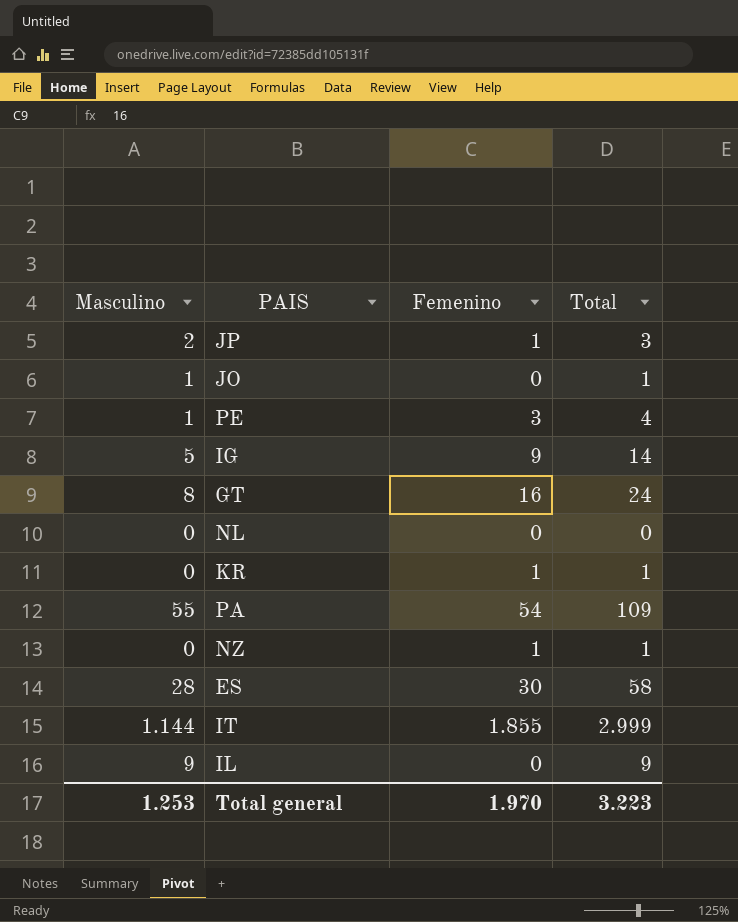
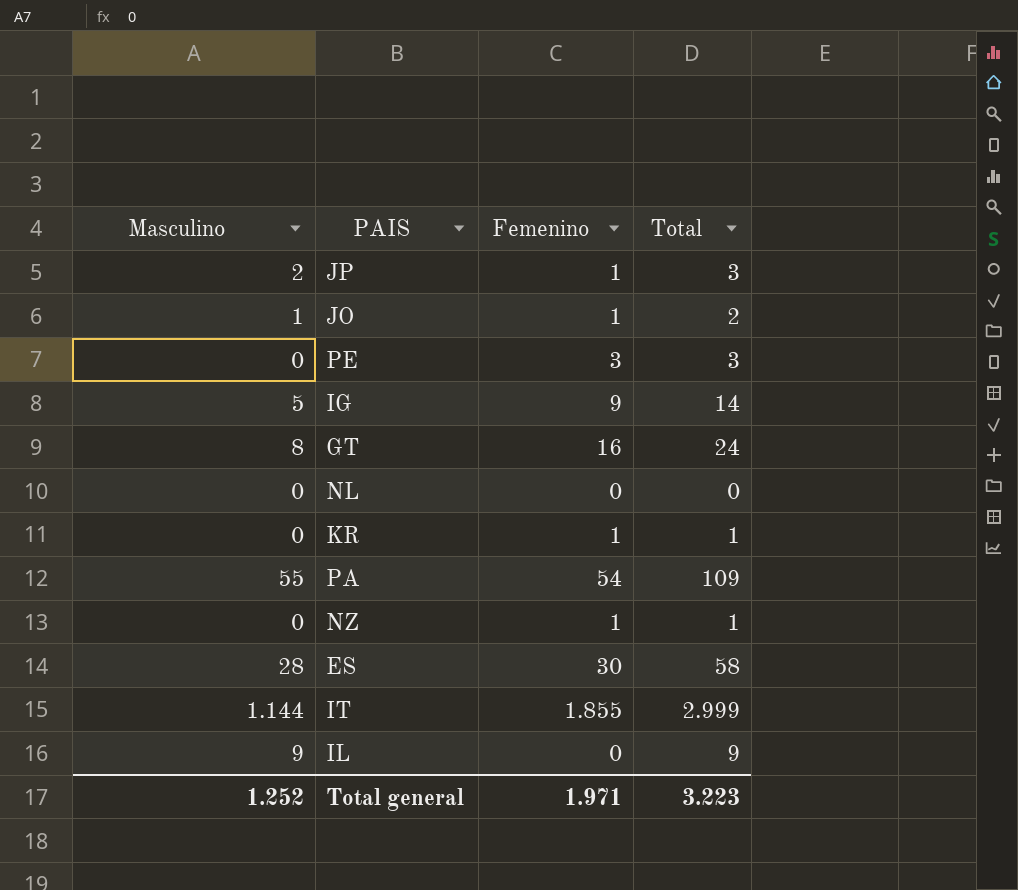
JO | Femenino: 0 -> 1
JO | Total: 1 -> 2
PE | Masculino: 1 -> 0
PE | Total: 4 -> 3
Total general | Masculino: 1.253 -> 1.252
Total general | Femenino: 1.970 -> 1.971

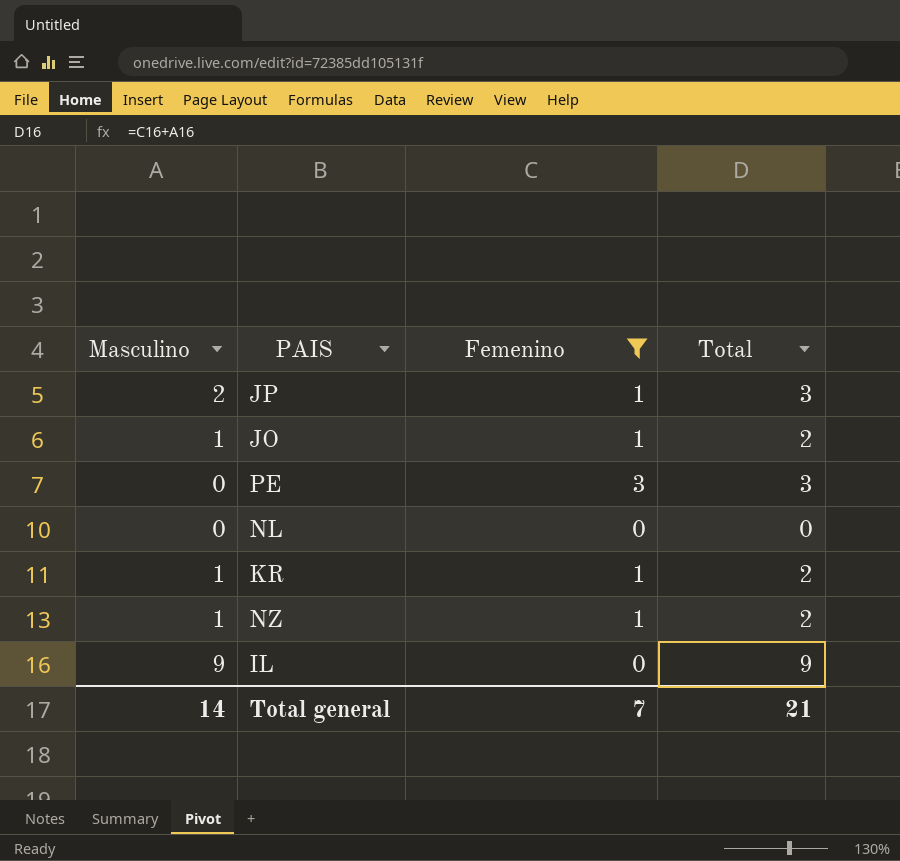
filter: none -> Femenino <= 3
KR | Masculino: 0 -> 1
KR | Total: 1 -> 2
NZ | Masculino: 0 -> 1
NZ | Total: 1 -> 2
Total general | Masculino: 1.252 -> 14
Total general | Femenino: 1.971 -> 7
Total general | Total: 3.223 -> 21

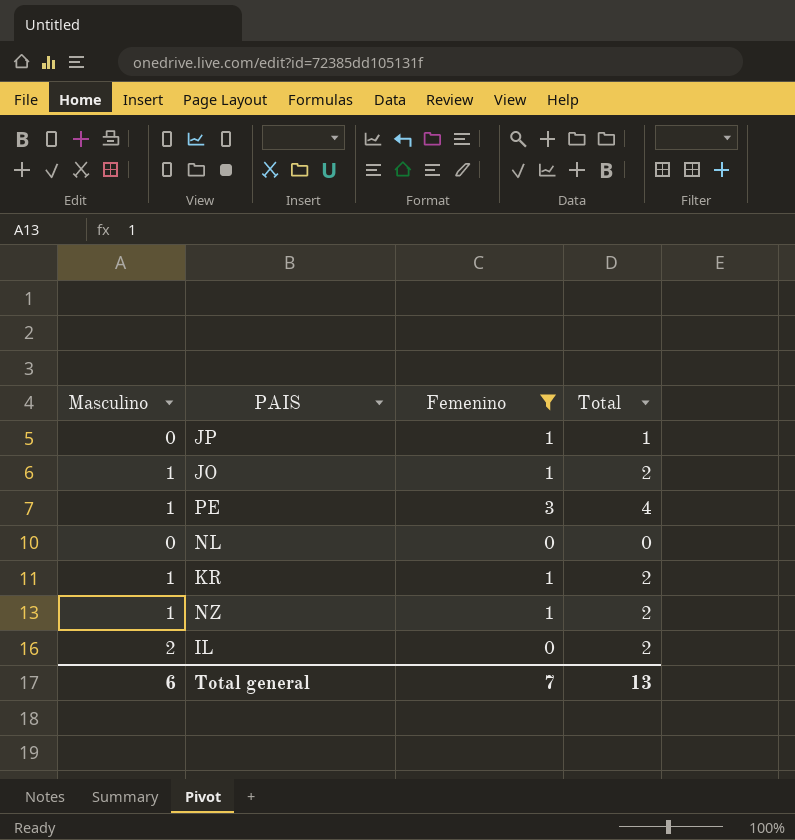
JP | Masculino: 2 -> 0
JP | Total: 3 -> 1
PE | Masculino: 0 -> 1
PE | Total: 3 -> 4
IL | Masculino: 9 -> 2
IL | Total: 9 -> 2
Total general | Masculino: 14 -> 6
Total general | Total: 21 -> 13

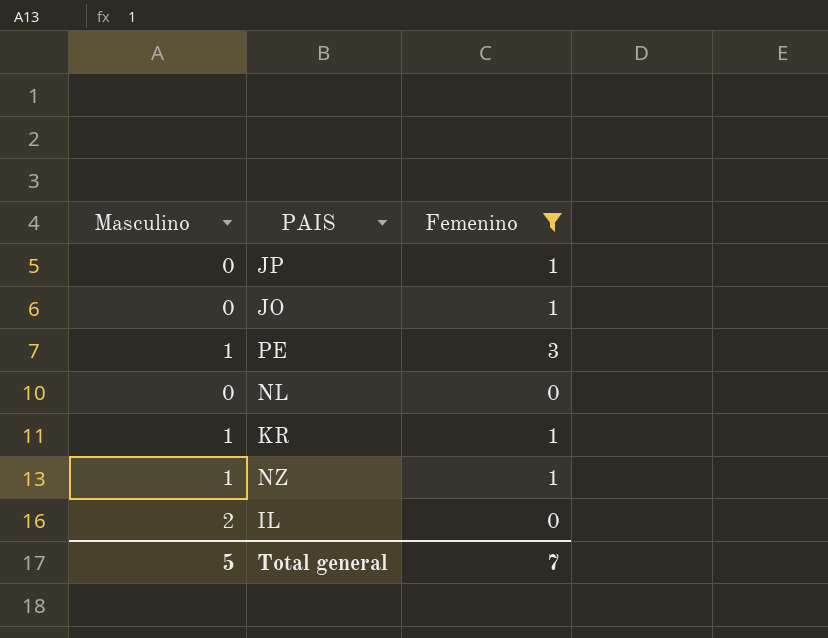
column Total | formula: [Masculino] + [Femenino] -> none
JO | Masculino: 1 -> 0
Total general | Masculino: 6 -> 5

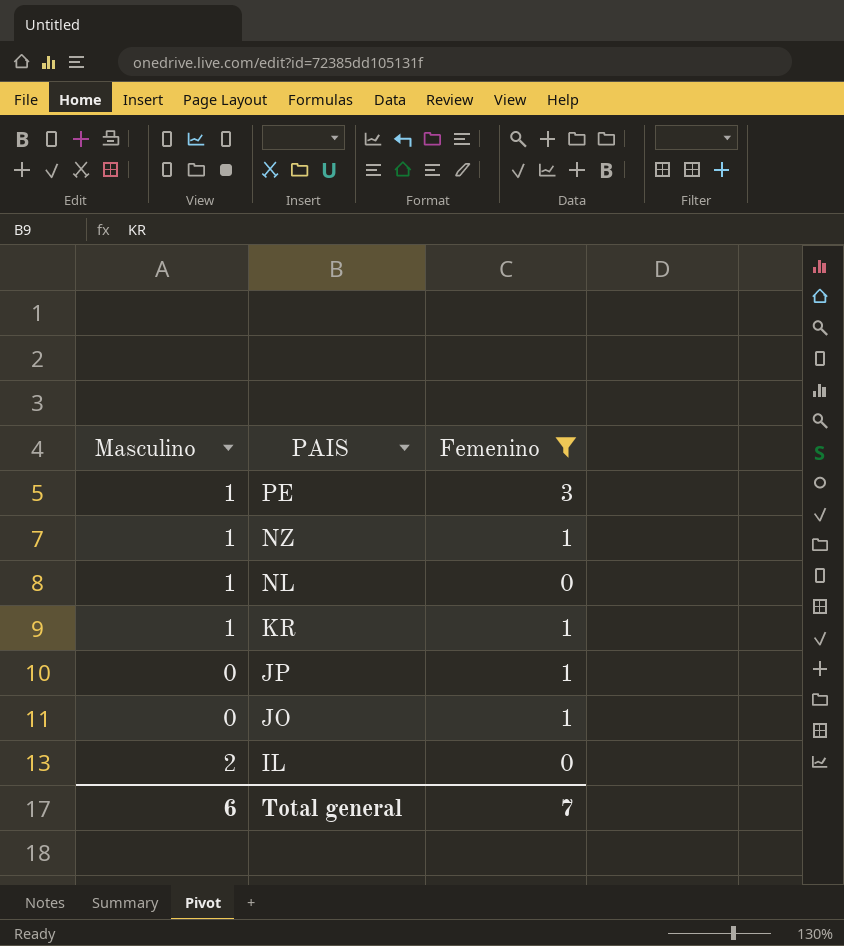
row order: none -> PAIS descending
NL | Masculino: 0 -> 1
Total general | Masculino: 5 -> 6

